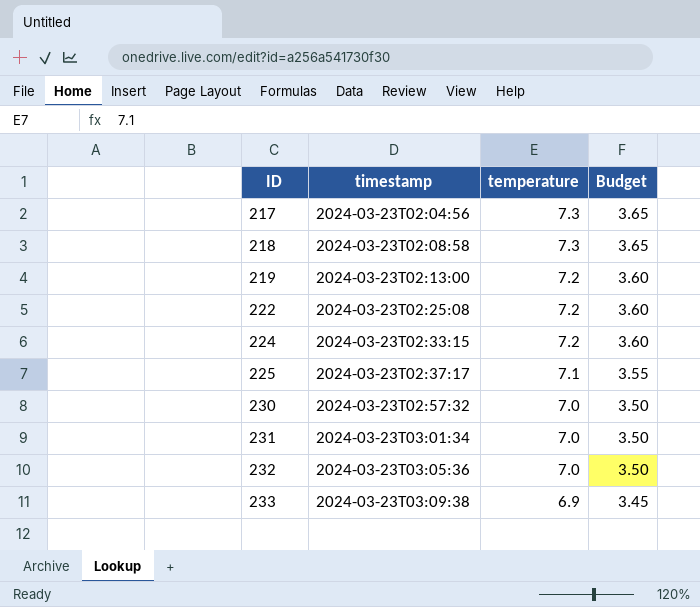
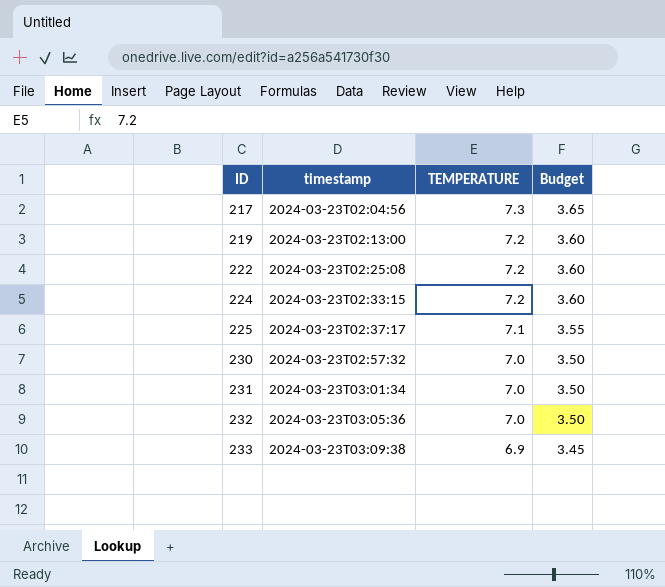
column name: temperature -> TEMPERATURE
row 218: 2024-03-23T02:08:58 | 7.3 | 3.65 -> none

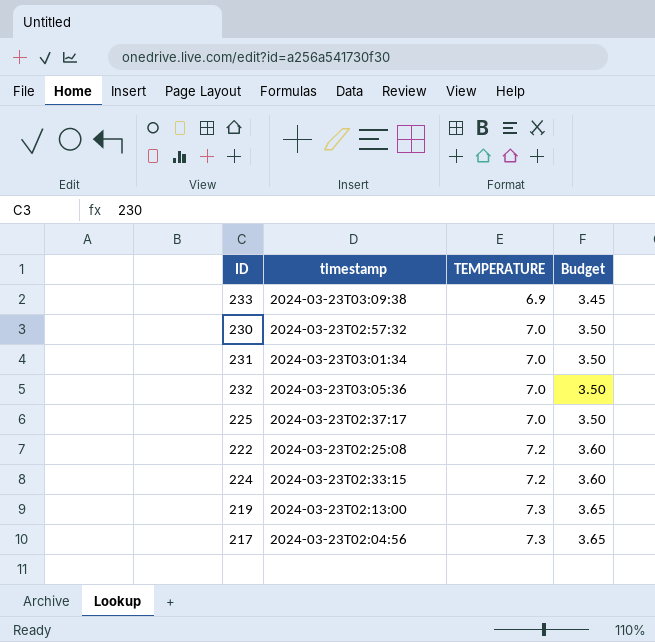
row order: ID ascending -> TEMPERATURE ascending
225 | TEMPERATURE: 7.1 -> 7.0
225 | Budget: 3.55 -> 3.50
219 | TEMPERATURE: 7.2 -> 7.3
219 | Budget: 3.60 -> 3.65

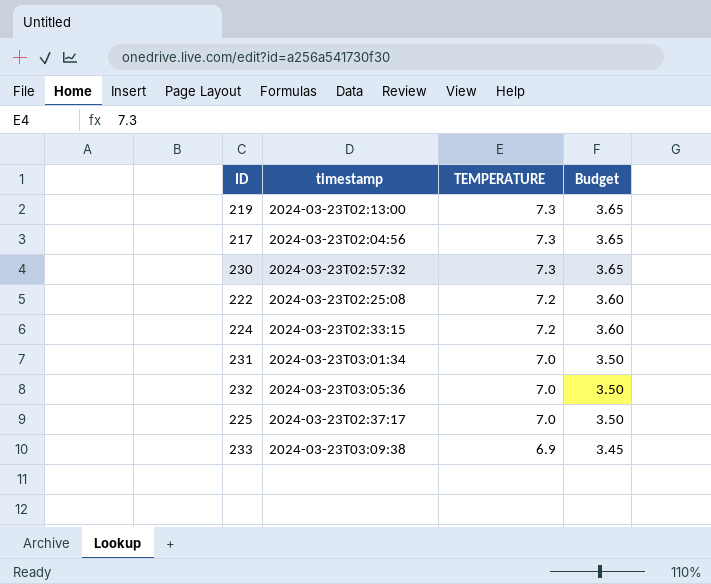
row order: TEMPERATURE ascending -> TEMPERATURE descending
230 | TEMPERATURE: 7.0 -> 7.3
230 | Budget: 3.50 -> 3.65

